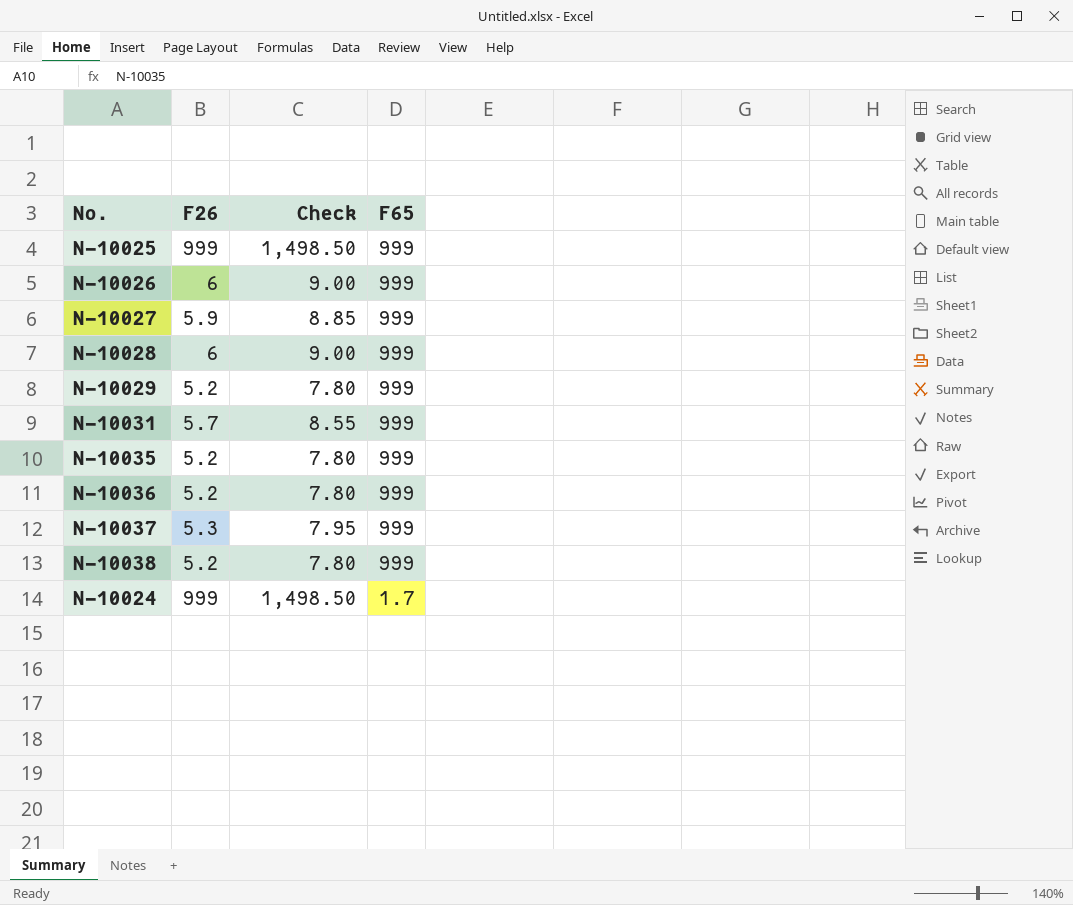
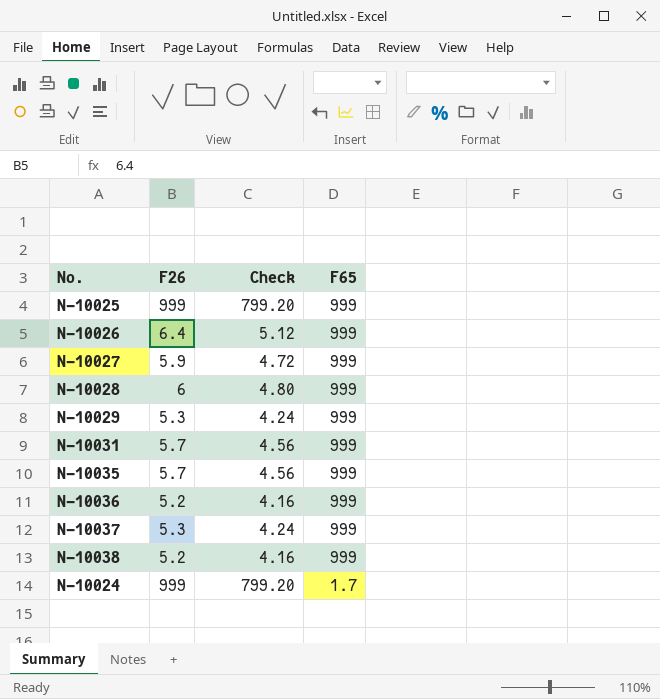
column Check | formula: [F26] * 1.5 -> [F26] * 0.8
N-10026 | F26: 6 -> 6.4
N-10029 | F26: 5.2 -> 5.3
N-10035 | F26: 5.2 -> 5.7

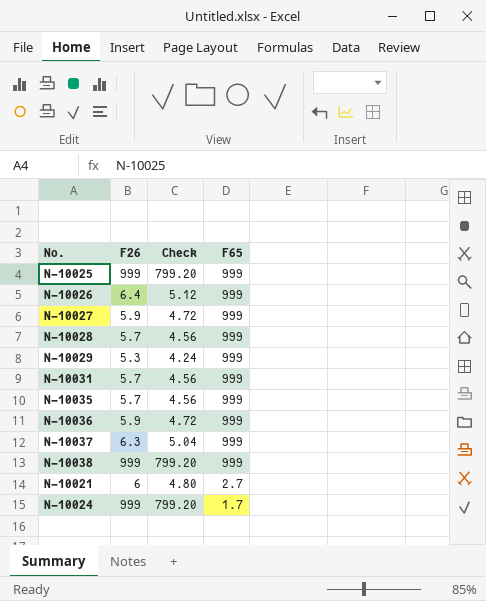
N-10028 | F26: 6 -> 5.7
N-10028 | Check: 4.80 -> 4.56
N-10036 | F26: 5.2 -> 5.9
N-10036 | Check: 4.16 -> 4.72
N-10037 | F26: 5.3 -> 6.3
N-10037 | Check: 4.24 -> 5.04
N-10038 | F26: 5.2 -> 999
N-10038 | Check: 4.16 -> 799.20
row N-10021: none -> 6 | 4.80 | 2.7

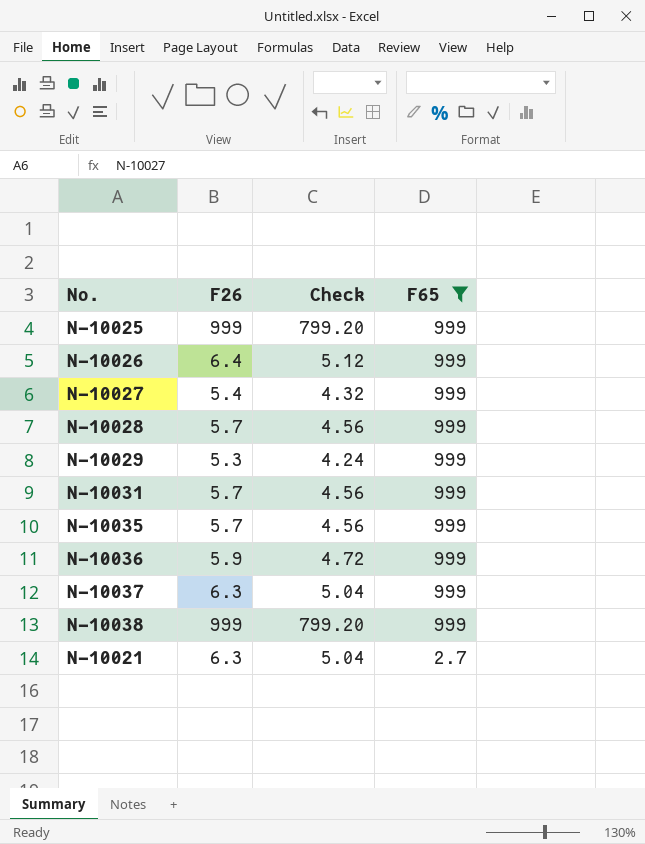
filter: none -> F65 != 1.7
N-10027 | F26: 5.9 -> 5.4
N-10027 | Check: 4.72 -> 4.32
N-10021 | F26: 6 -> 6.3
N-10021 | Check: 4.80 -> 5.04

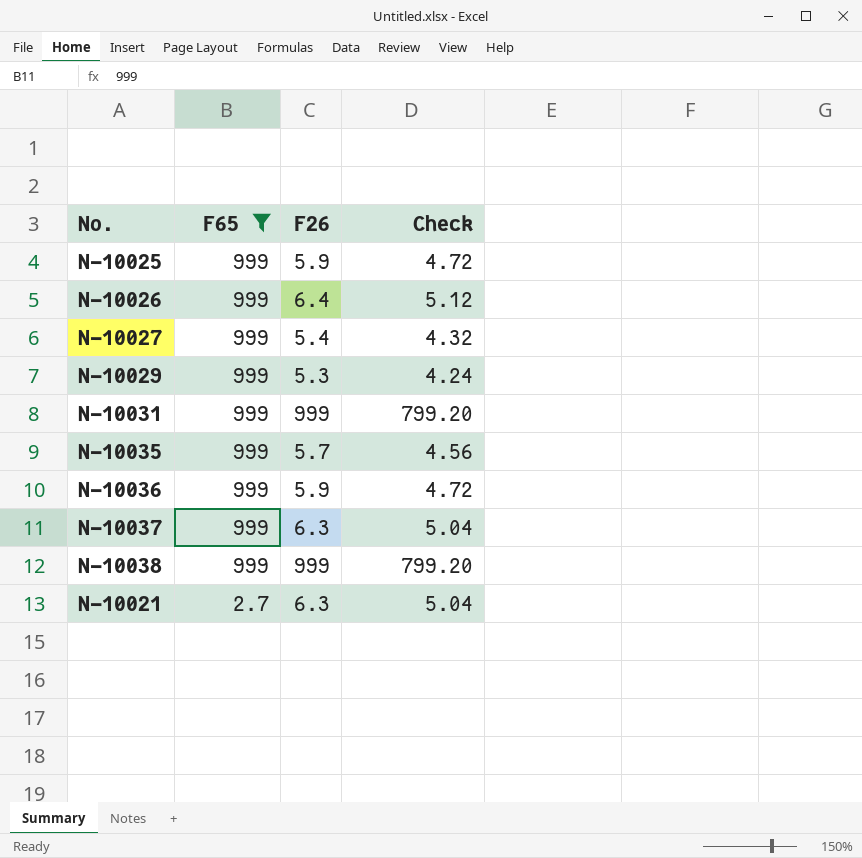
column F65 | position: 4 -> 2
row N-10028: 5.7 | 4.56 | 999 -> none
N-10025 | F26: 999 -> 5.9
N-10025 | Check: 799.20 -> 4.72
N-10031 | F26: 5.7 -> 999
N-10031 | Check: 4.56 -> 799.20

